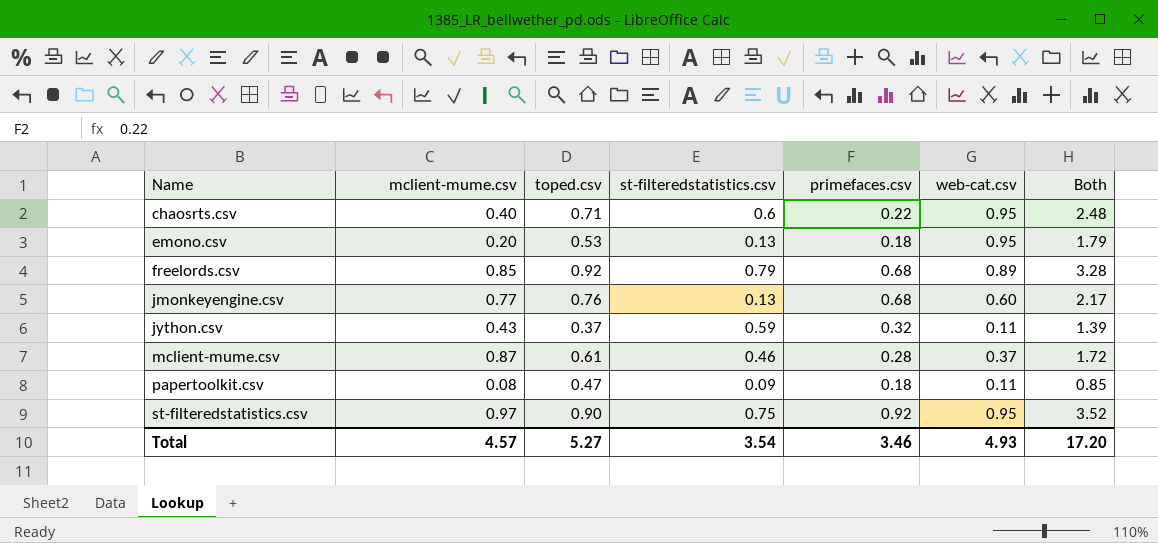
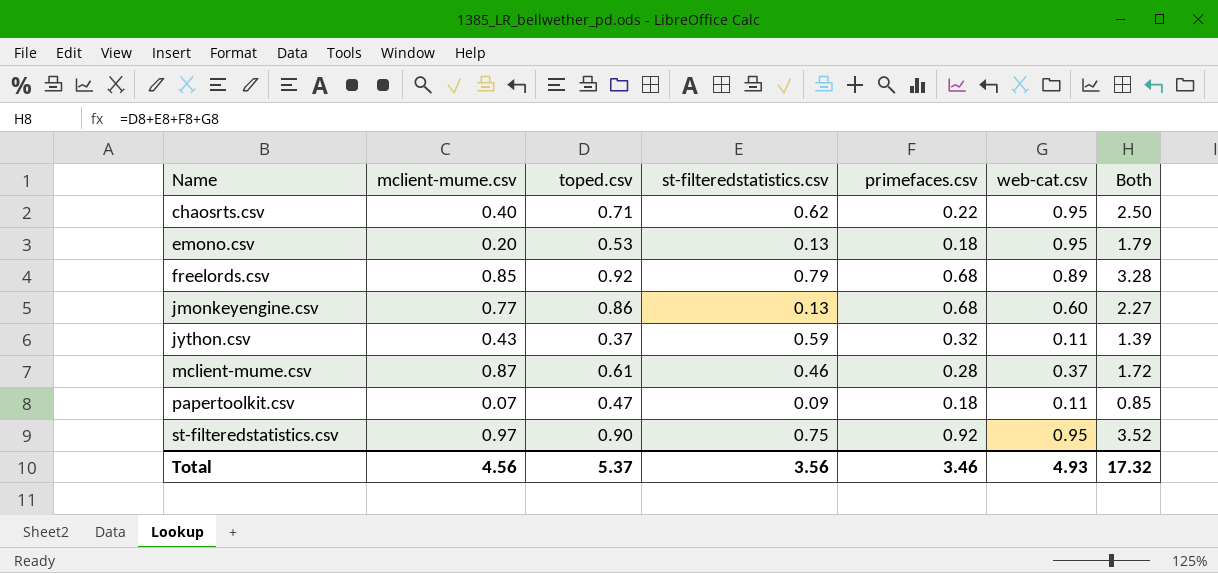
chaosrts.csv | st-filteredstatistics.csv: 0.6 -> 0.62
chaosrts.csv | Both: 2.48 -> 2.50
jmonkeyengine.csv | toped.csv: 0.76 -> 0.86
jmonkeyengine.csv | Both: 2.17 -> 2.27
papertoolkit.csv | mclient-mume.csv: 0.08 -> 0.07
Total | mclient-mume.csv: 4.57 -> 4.56
Total | toped.csv: 5.27 -> 5.37
Total | st-filteredstatistics.csv: 3.54 -> 3.56
Total | Both: 17.20 -> 17.32

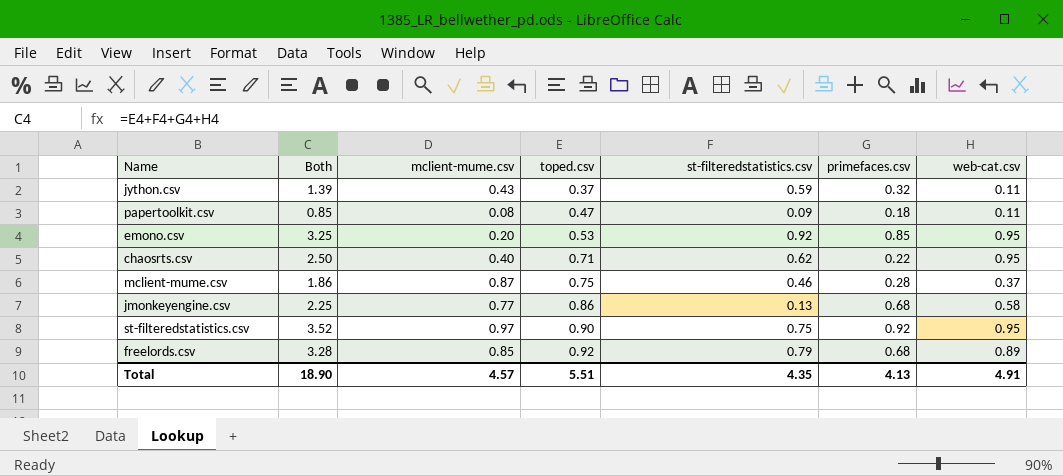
row order: Name ascending -> toped.csv ascending
column Both | position: 7 -> 2
papertoolkit.csv | mclient-mume.csv: 0.07 -> 0.08
emono.csv | Both: 1.79 -> 3.25
emono.csv | st-filteredstatistics.csv: 0.13 -> 0.92
emono.csv | primefaces.csv: 0.18 -> 0.85
mclient-mume.csv | Both: 1.72 -> 1.86
mclient-mume.csv | toped.csv: 0.61 -> 0.75
jmonkeyengine.csv | Both: 2.27 -> 2.25
jmonkeyengine.csv | web-cat.csv: 0.60 -> 0.58
Total | Both: 17.32 -> 18.90
Total | mclient-mume.csv: 4.56 -> 4.57
Total | toped.csv: 5.37 -> 5.51
Total | st-filteredstatistics.csv: 3.56 -> 4.35
Total | primefaces.csv: 3.46 -> 4.13
Total | web-cat.csv: 4.93 -> 4.91

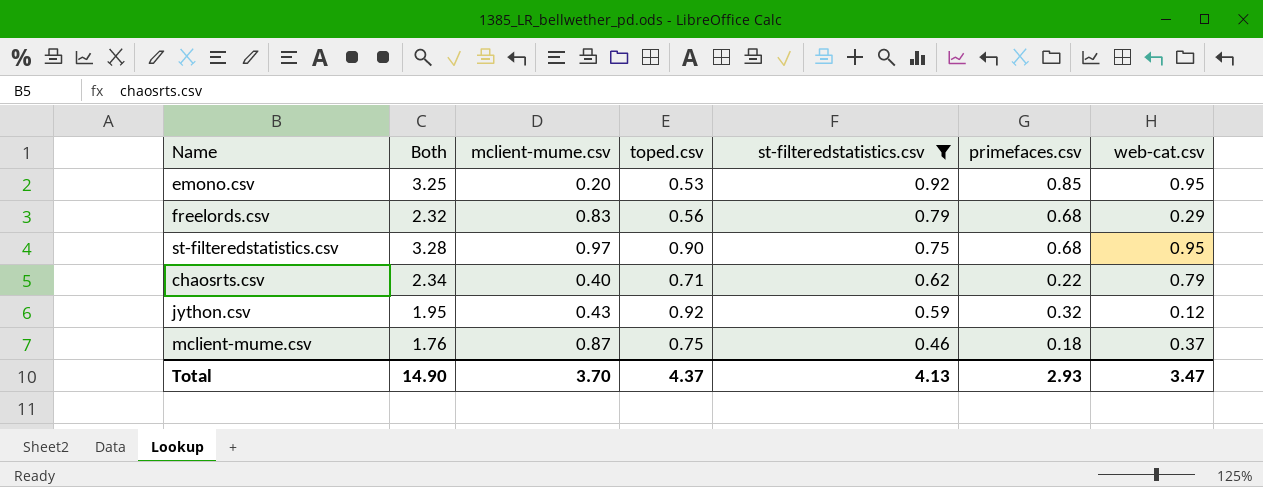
filter: none -> st-filteredstatistics.csv >= 0.46
row order: toped.csv ascending -> st-filteredstatistics.csv descending
freelords.csv | Both: 3.28 -> 2.32
freelords.csv | mclient-mume.csv: 0.85 -> 0.83
freelords.csv | toped.csv: 0.92 -> 0.56
freelords.csv | web-cat.csv: 0.89 -> 0.29
st-filteredstatistics.csv | Both: 3.52 -> 3.28
st-filteredstatistics.csv | primefaces.csv: 0.92 -> 0.68
chaosrts.csv | Both: 2.50 -> 2.34
chaosrts.csv | web-cat.csv: 0.95 -> 0.79
jython.csv | Both: 1.39 -> 1.95
jython.csv | toped.csv: 0.37 -> 0.92
jython.csv | web-cat.csv: 0.11 -> 0.12
mclient-mume.csv | Both: 1.86 -> 1.76
mclient-mume.csv | primefaces.csv: 0.28 -> 0.18
Total | Both: 18.90 -> 14.90
Total | mclient-mume.csv: 4.57 -> 3.70
Total | toped.csv: 5.51 -> 4.37
Total | st-filteredstatistics.csv: 4.35 -> 4.13
Total | primefaces.csv: 4.13 -> 2.93
Total | web-cat.csv: 4.91 -> 3.47

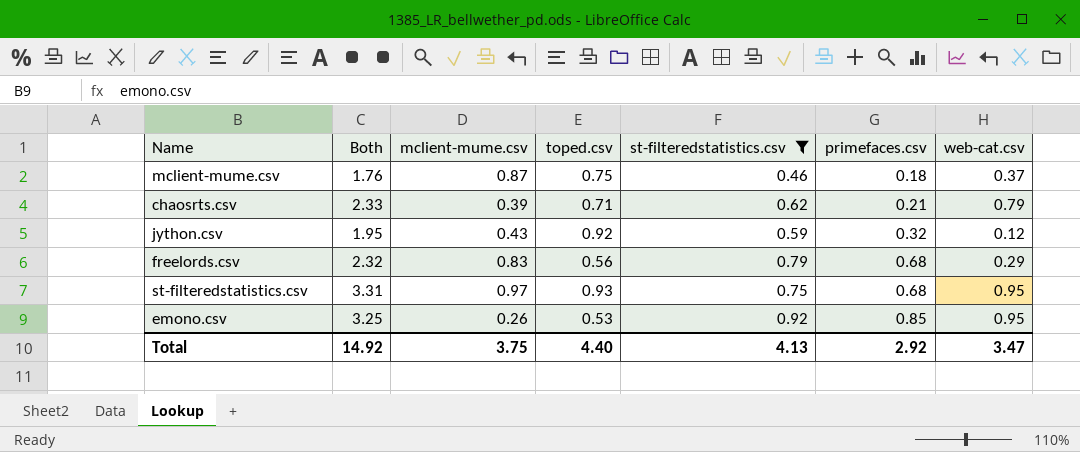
row order: st-filteredstatistics.csv descending -> primefaces.csv ascending
chaosrts.csv | Both: 2.34 -> 2.33
chaosrts.csv | mclient-mume.csv: 0.40 -> 0.39
chaosrts.csv | primefaces.csv: 0.22 -> 0.21
st-filteredstatistics.csv | Both: 3.28 -> 3.31
st-filteredstatistics.csv | toped.csv: 0.90 -> 0.93
emono.csv | mclient-mume.csv: 0.20 -> 0.26
Total | Both: 14.90 -> 14.92
Total | mclient-mume.csv: 3.70 -> 3.75
Total | toped.csv: 4.37 -> 4.40
Total | primefaces.csv: 2.93 -> 2.92

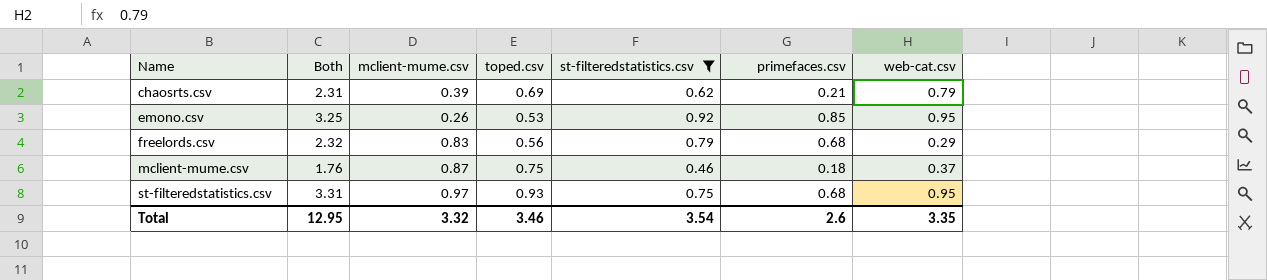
row order: primefaces.csv ascending -> Name ascending
row jython.csv: 1.95 | 0.43 | 0.92 | 0.59 | 0.32 | 0.12 -> none
chaosrts.csv | Both: 2.33 -> 2.31
chaosrts.csv | toped.csv: 0.71 -> 0.69
Total | Both: 14.92 -> 12.95
Total | mclient-mume.csv: 3.75 -> 3.32
Total | toped.csv: 4.40 -> 3.46
Total | st-filteredstatistics.csv: 4.13 -> 3.54
Total | primefaces.csv: 2.92 -> 2.6
Total | web-cat.csv: 3.47 -> 3.35

